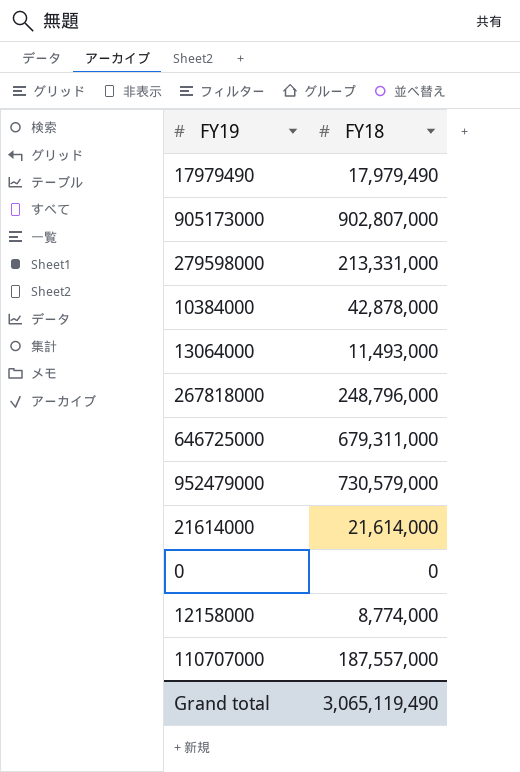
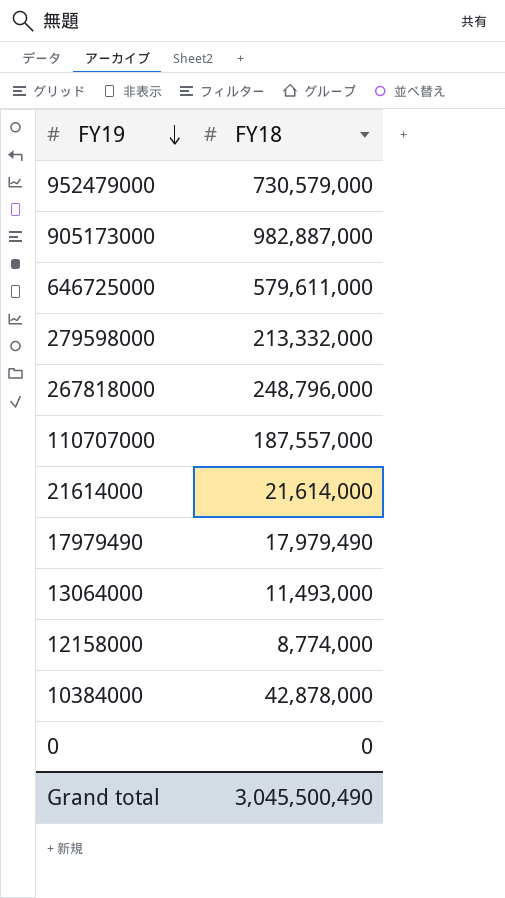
row order: none -> FY19 descending
905173000 | FY18: 902,807,000 -> 982,887,000
646725000 | FY18: 679,311,000 -> 579,611,000
279598000 | FY18: 213,331,000 -> 213,332,000
Grand total | FY18: 3,065,119,490 -> 3,045,500,490

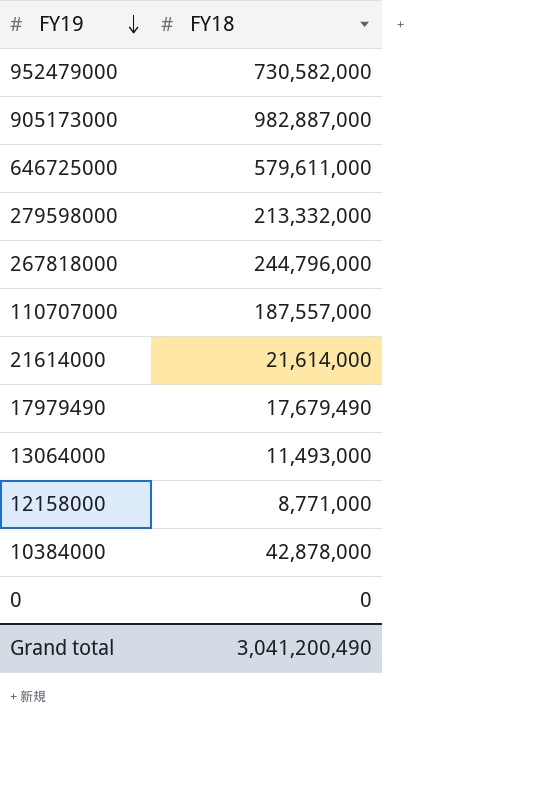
952479000 | FY18: 730,579,000 -> 730,582,000
267818000 | FY18: 248,796,000 -> 244,796,000
17979490 | FY18: 17,979,490 -> 17,679,490
12158000 | FY18: 8,774,000 -> 8,771,000
Grand total | FY18: 3,045,500,490 -> 3,041,200,490

